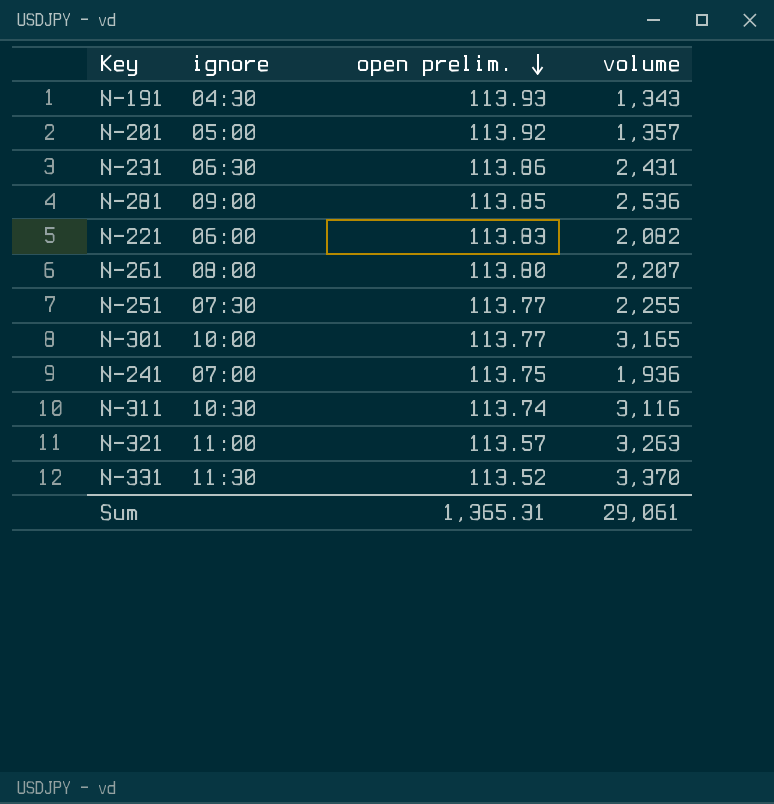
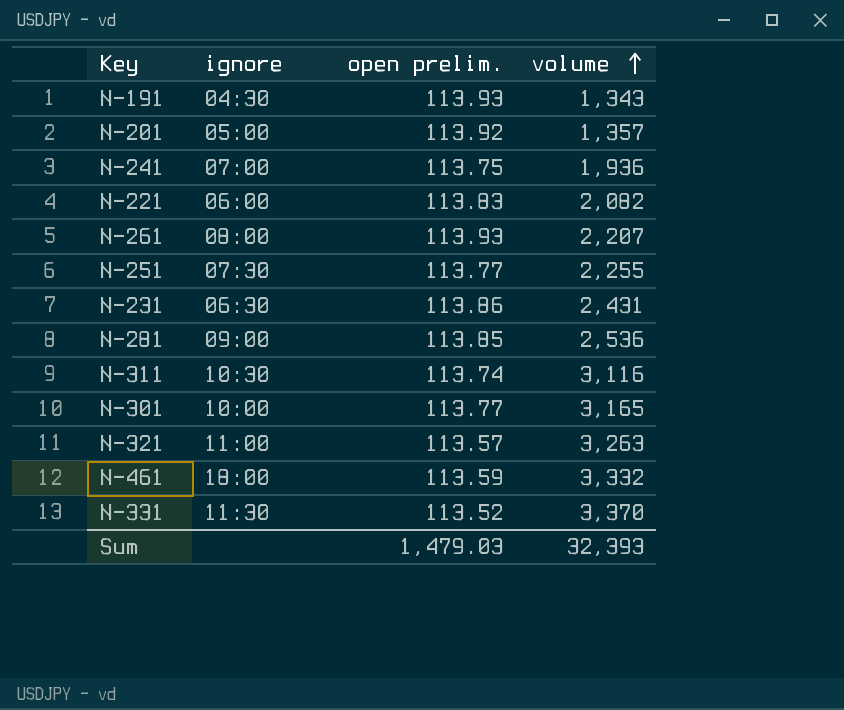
row order: open prelim. descending -> volume ascending
N-261 | open prelim.: 113.80 -> 113.93
row N-461: none -> 18:00 | 113.59 | 3,332
Sum | open prelim.: 1,365.31 -> 1,479.03
Sum | volume: 29,061 -> 32,393

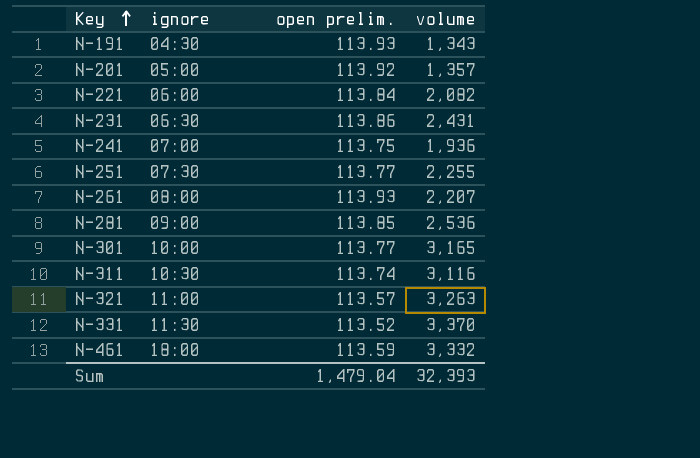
row order: volume ascending -> Key ascending
N-221 | open prelim.: 113.83 -> 113.84
Sum | open prelim.: 1,479.03 -> 1,479.04

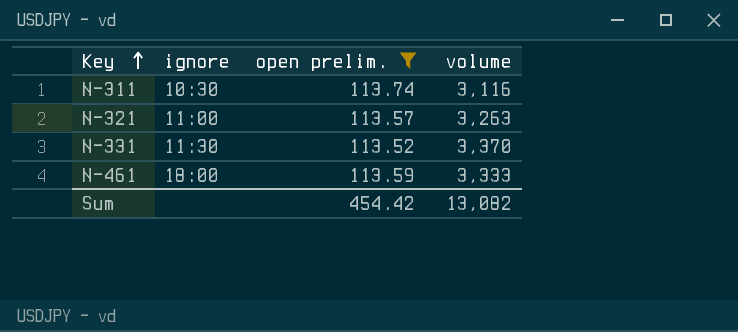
filter: none -> open prelim. <= 113.74
N-461 | volume: 3,332 -> 3,333
Sum | open prelim.: 1,479.04 -> 454.42
Sum | volume: 32,393 -> 13,082

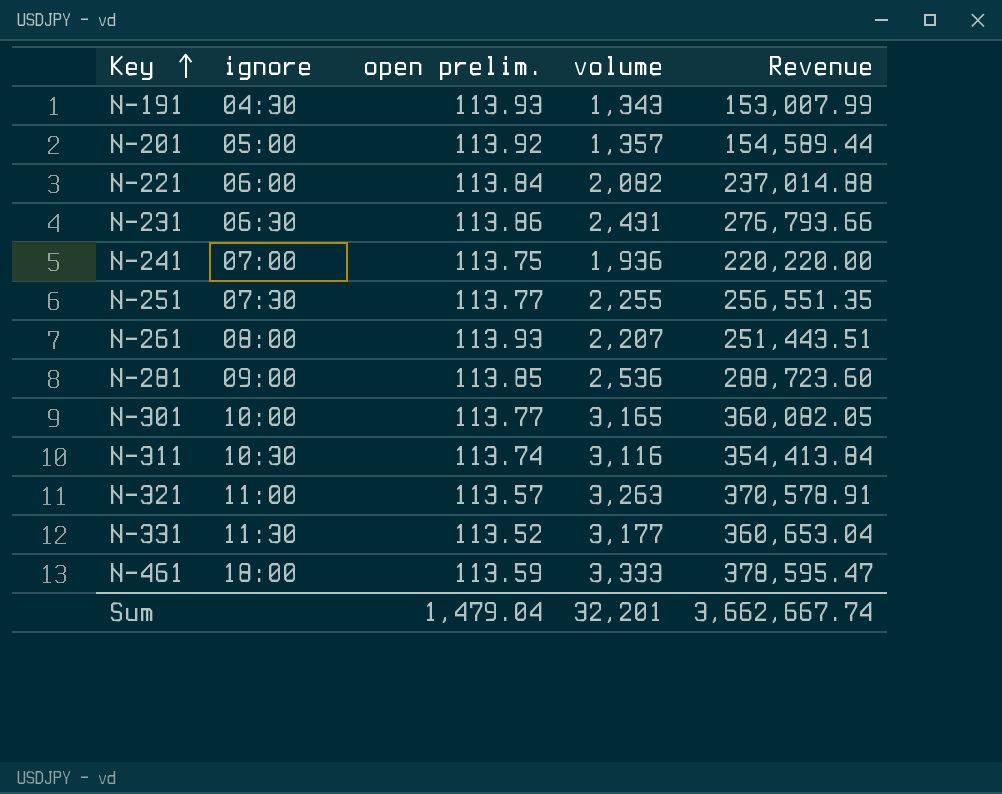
filter: open prelim. <= 113.74 -> none
column Revenue | formula: none -> [open prelim.] * [volume]
N-331 | volume: 3,370 -> 3,177
Sum | open prelim.: 454.42 -> 1,479.04
Sum | volume: 13,082 -> 32,201

